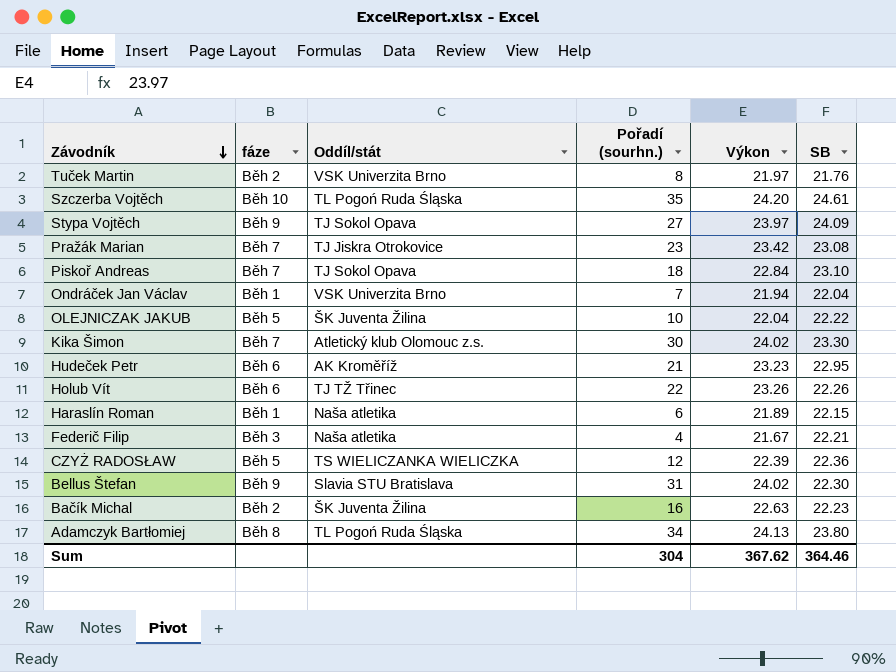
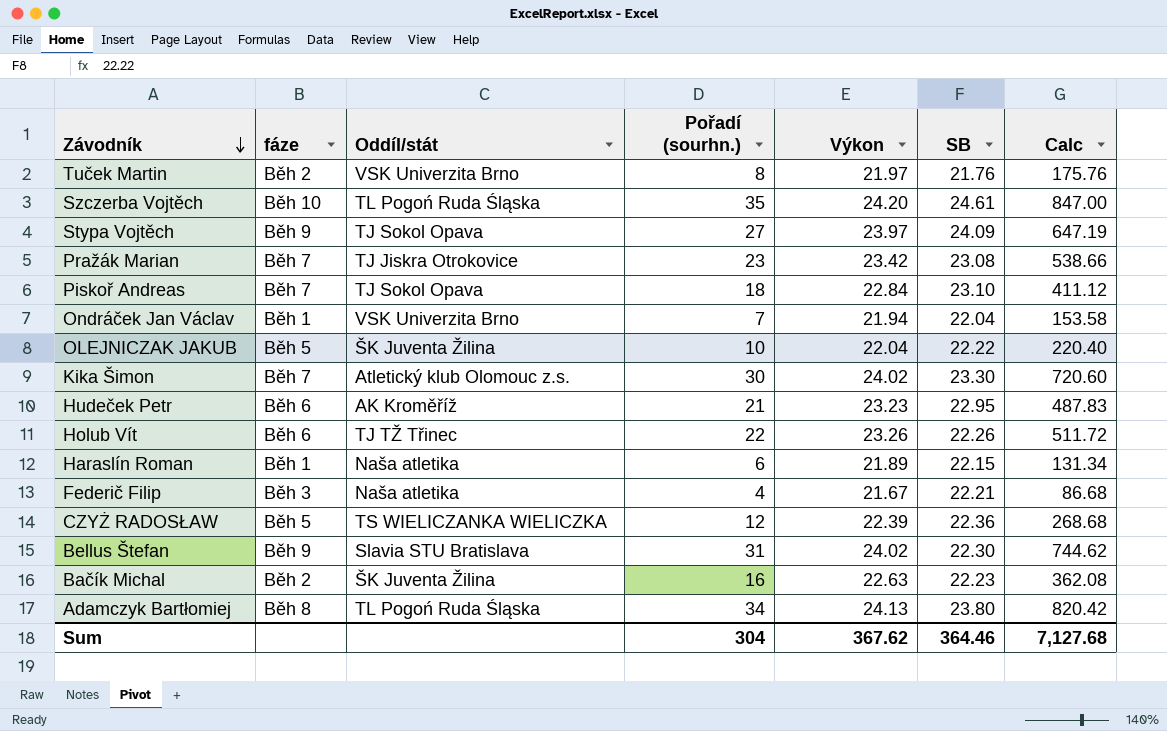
column Calc | formula: none -> [Pořadí (sourhn.)] * [Výkon]

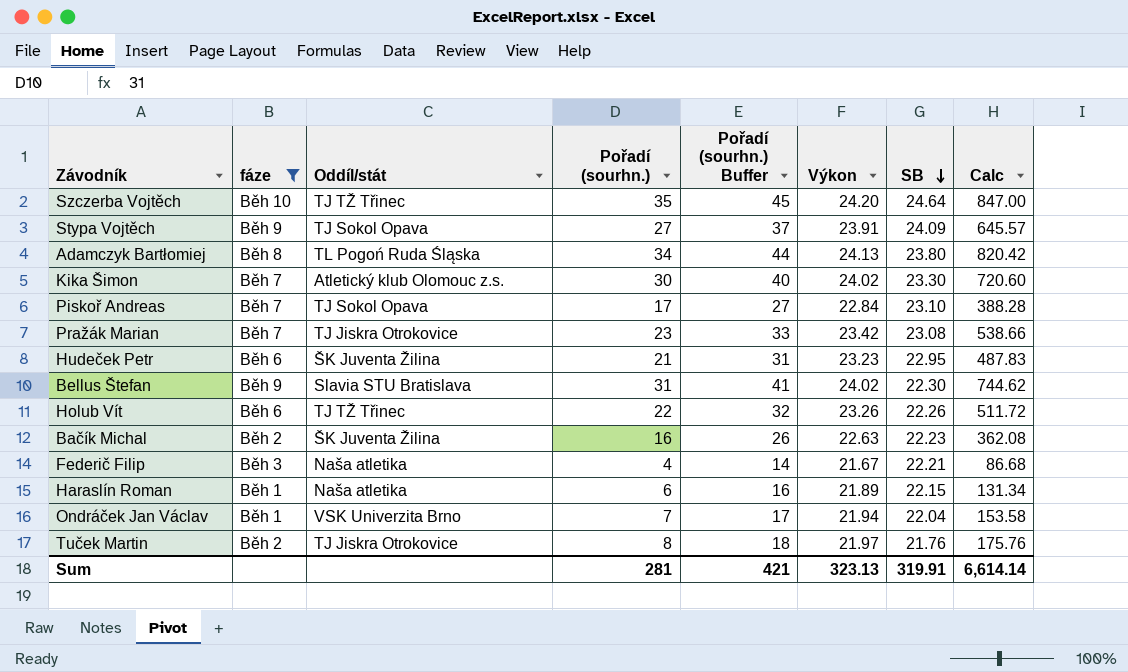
filter: none -> fáze != Běh 5
row order: Závodník descending -> SB descending
column Pořadí (sourhn.) Buffer | formula: none -> [Pořadí (sourhn.)] + 10
Szczerba Vojtěch | Oddíl/stát: TL Pogoń Ruda Śląska -> TJ TŽ Třinec
Szczerba Vojtěch | SB: 24.61 -> 24.64
Stypa Vojtěch | Výkon: 23.97 -> 23.91
Stypa Vojtěch | Calc: 647.19 -> 645.57
Piskoř Andreas | Pořadí (sourhn.): 18 -> 17
Piskoř Andreas | Calc: 411.12 -> 388.28
Hudeček Petr | Oddíl/stát: AK Kroměříž -> ŠK Juventa Žilina
Tuček Martin | Oddíl/stát: VSK Univerzita Brno -> TJ Jiskra Otrokovice
Sum | Pořadí (sourhn.): 304 -> 281
Sum | Výkon: 367.62 -> 323.13
Sum | SB: 364.46 -> 319.91
Sum | Calc: 7,127.68 -> 6,614.14

